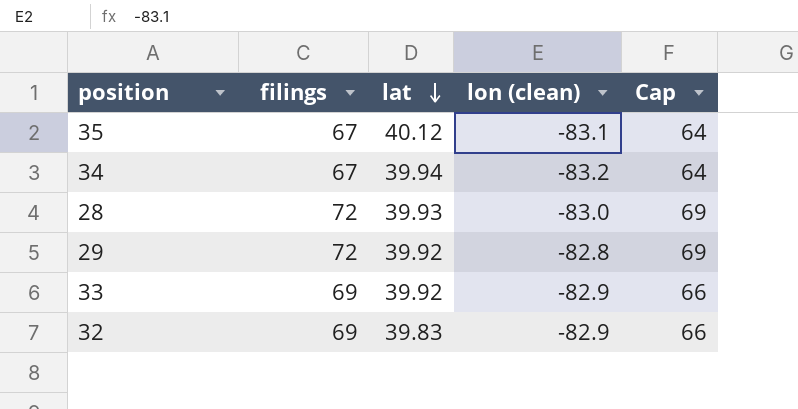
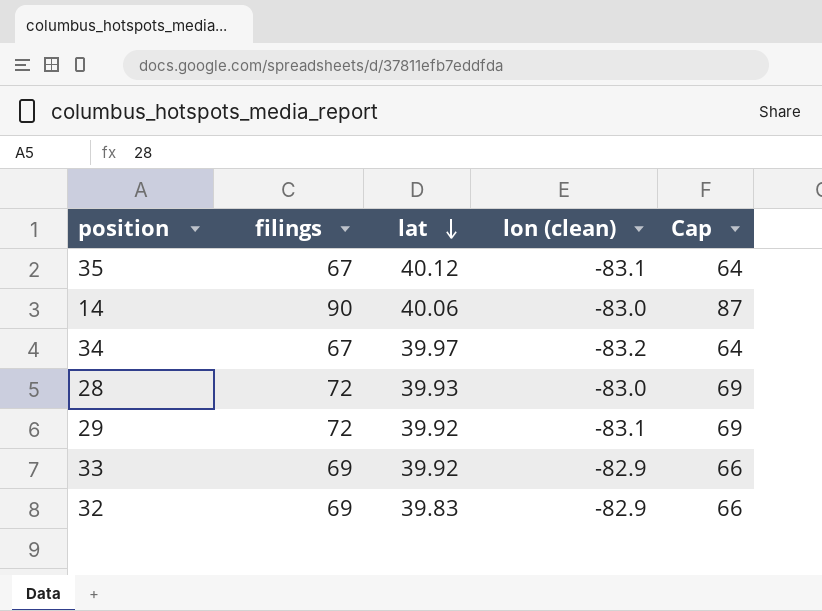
row 14: none -> 90 | 40.06 | -83.0 | 87
34 | lat: 39.94 -> 39.97
29 | lon (clean): -82.8 -> -83.1

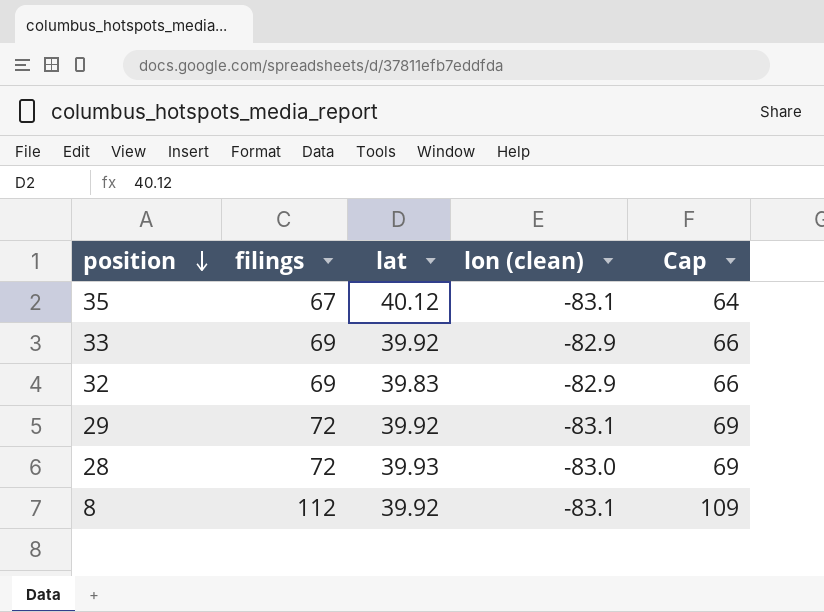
row order: lat descending -> position descending
row 14: 90 | 40.06 | -83.0 | 87 -> none
row 34: 67 | 39.97 | -83.2 | 64 -> none
row 8: none -> 112 | 39.92 | -83.1 | 109

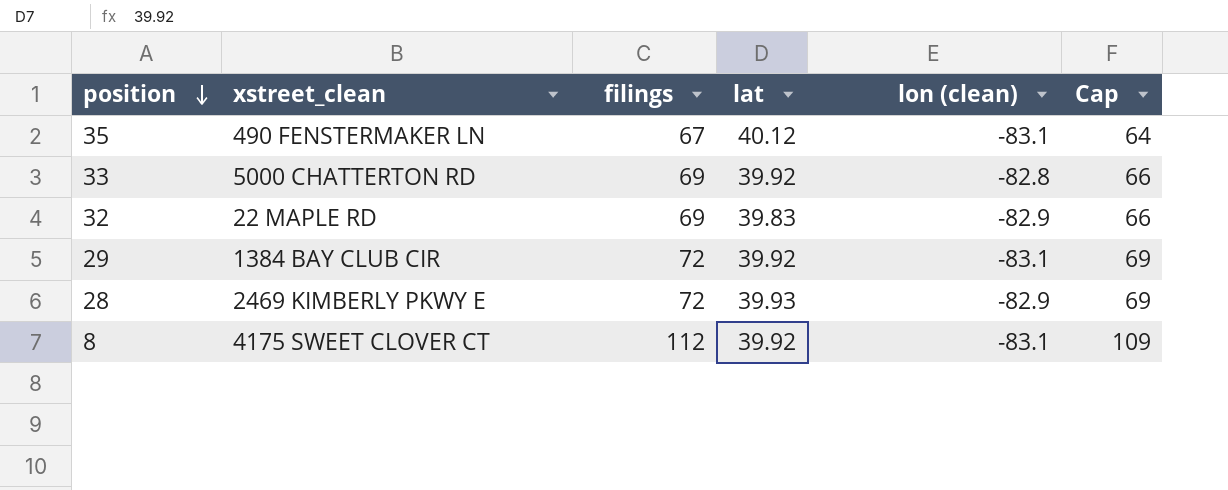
column xstreet_clean | position: none -> 2
33 | lon (clean): -82.9 -> -82.8
28 | lon (clean): -83.0 -> -82.9

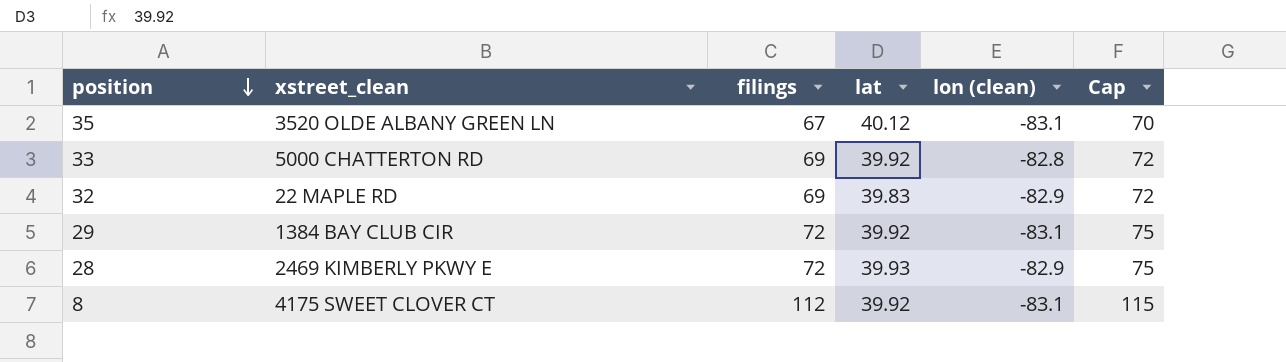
column Cap | formula: [filings] - 3 -> [filings] + 3
35 | xstreet_clean: 490 FENSTERMAKER LN -> 3520 OLDE ALBANY GREEN LN

